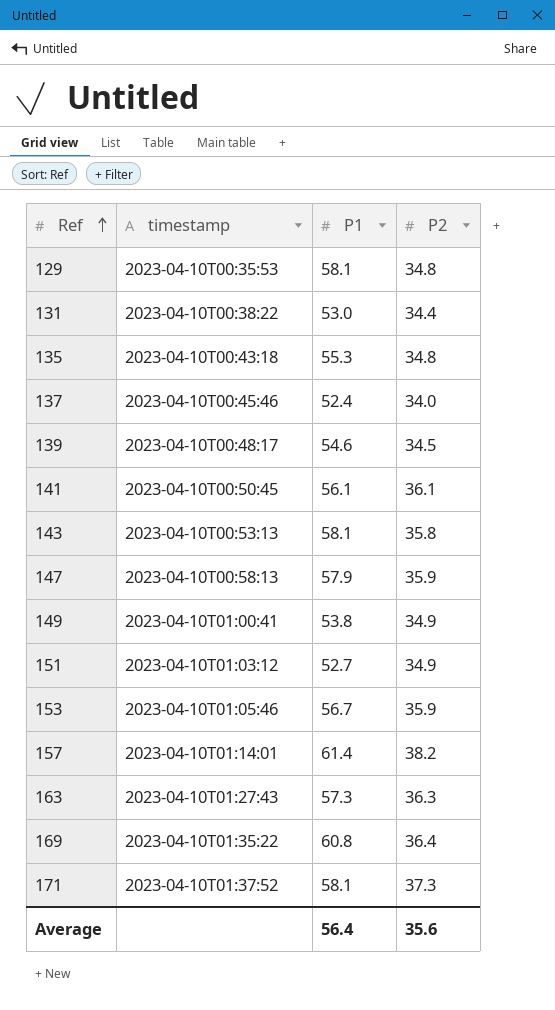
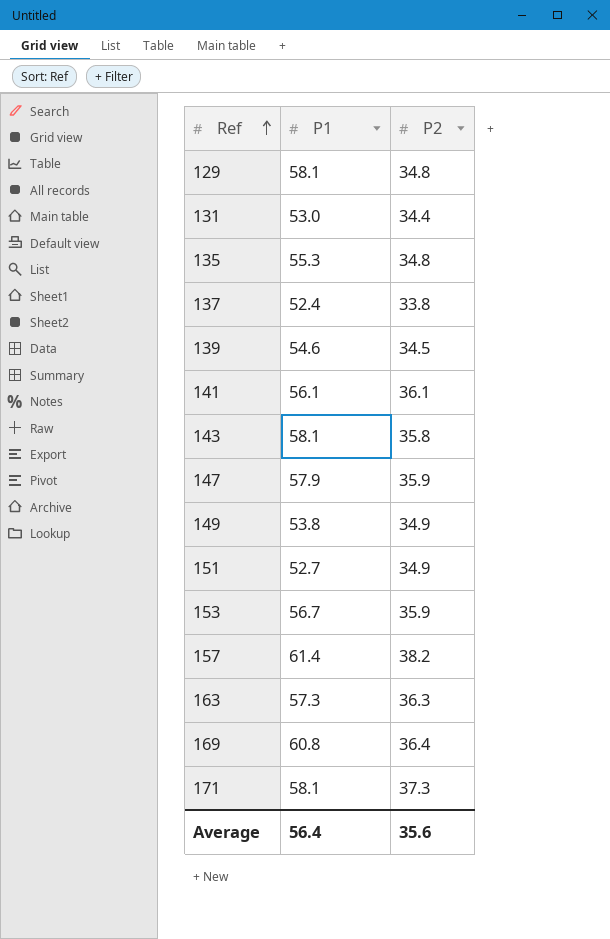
column timestamp | position: 2 -> none
137 | P2: 34.0 -> 33.8

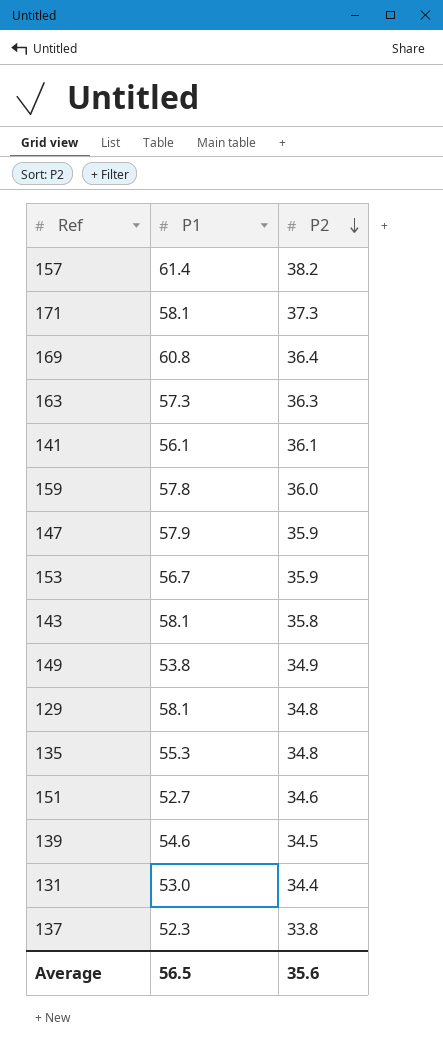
row order: Ref ascending -> P2 descending
row 159: none -> 57.8 | 36.0
151 | P2: 34.9 -> 34.6
137 | P1: 52.4 -> 52.3
Average | P1: 56.4 -> 56.5

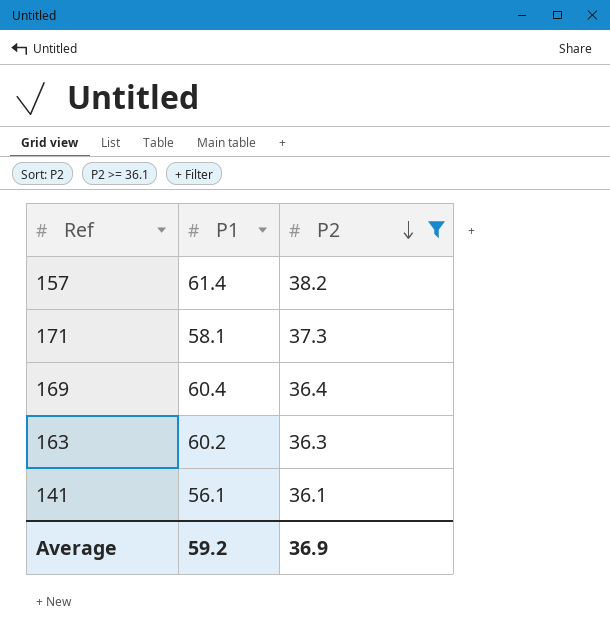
filter: none -> P2 >= 36.1
169 | P1: 60.8 -> 60.4
163 | P1: 57.3 -> 60.2
Average | P1: 56.5 -> 59.2
Average | P2: 35.6 -> 36.9

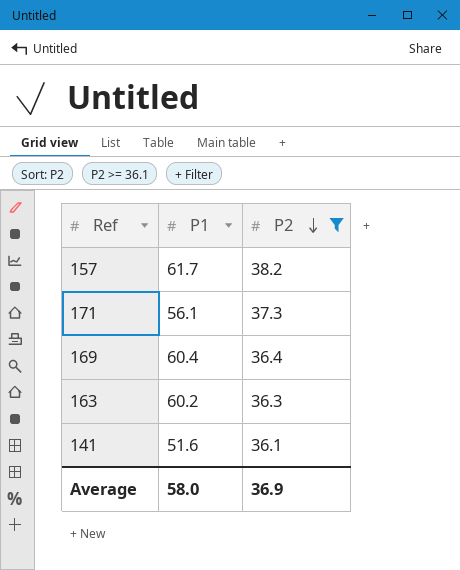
157 | P1: 61.4 -> 61.7
171 | P1: 58.1 -> 56.1
141 | P1: 56.1 -> 51.6
Average | P1: 59.2 -> 58.0

